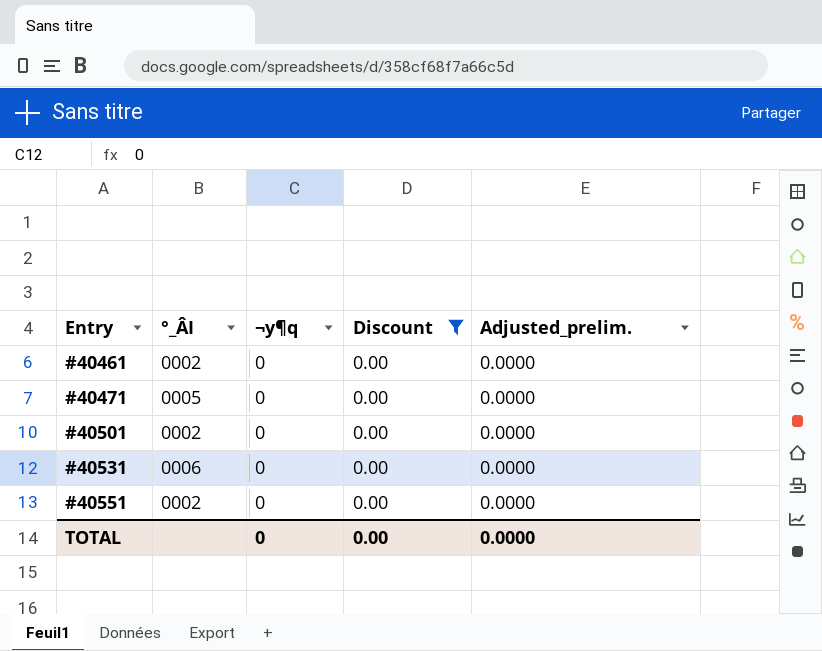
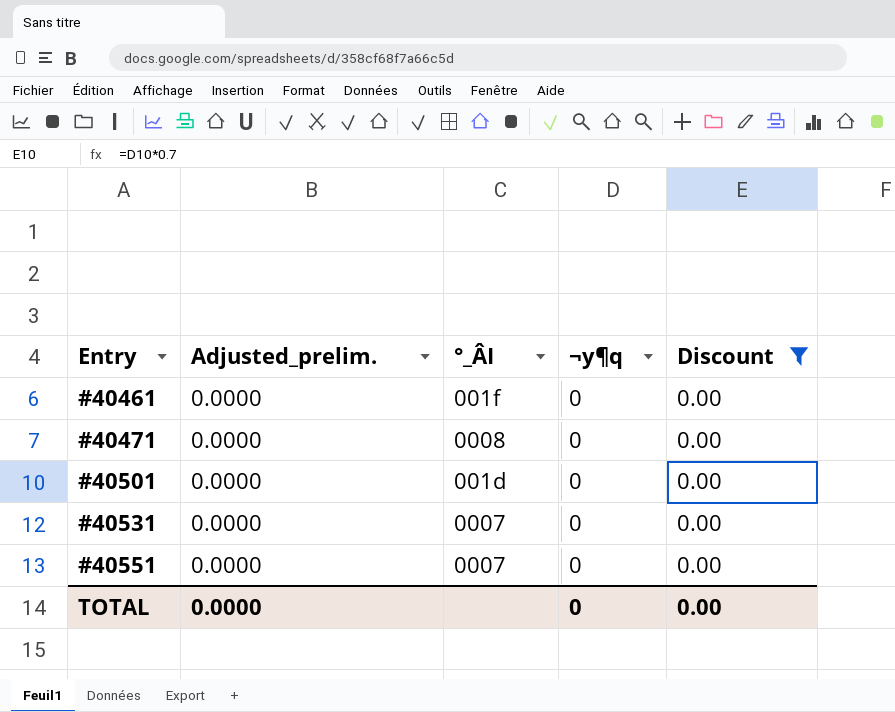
column Adjusted_prelim. | position: 5 -> 2
#40461 | °_ÂI: 0002 -> 001f
#40471 | °_ÂI: 0005 -> 0008
#40501 | °_ÂI: 0002 -> 001d
#40531 | °_ÂI: 0006 -> 0007
#40551 | °_ÂI: 0002 -> 0007

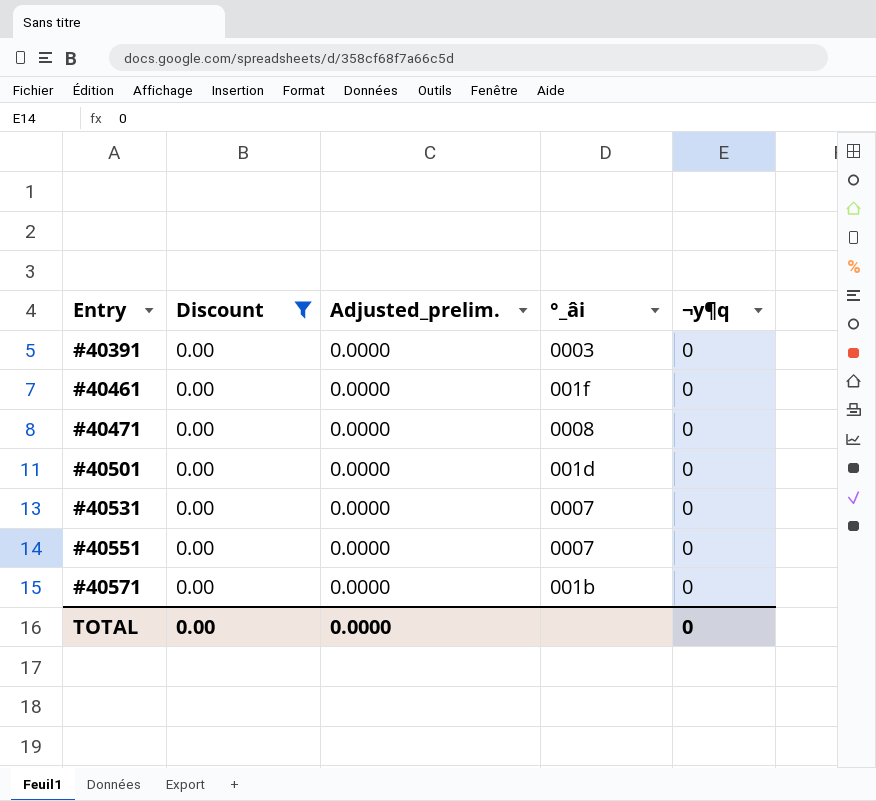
column Discount | position: 5 -> 2
column name: °_ÂI -> °_âi
row #40391: none -> 0.00 | 0.0000 | 0003 | 0
row #40571: none -> 0.00 | 0.0000 | 001b | 0

